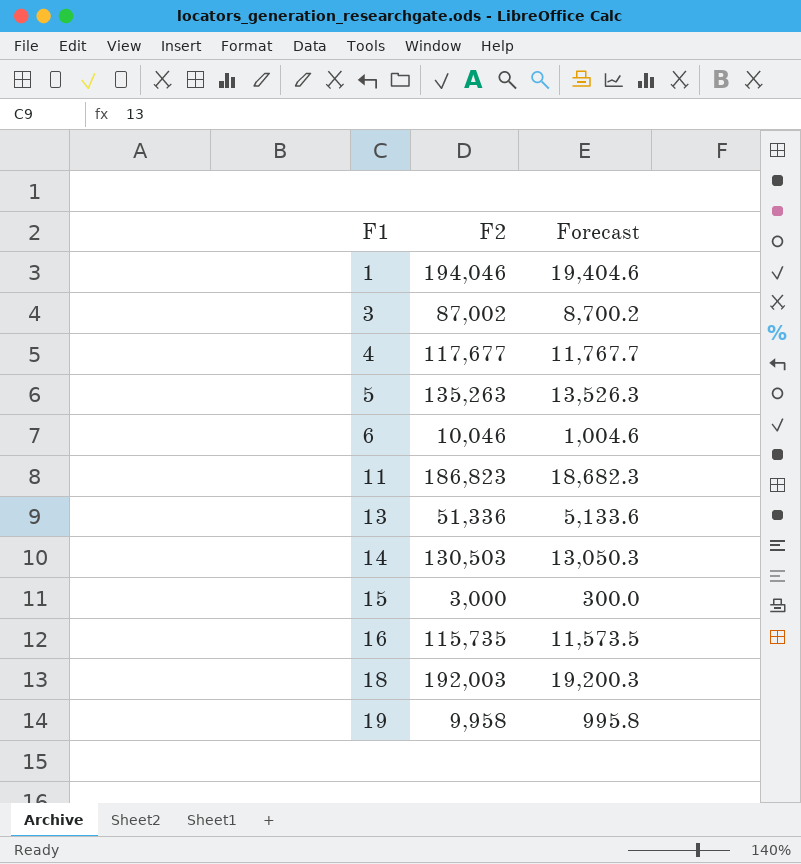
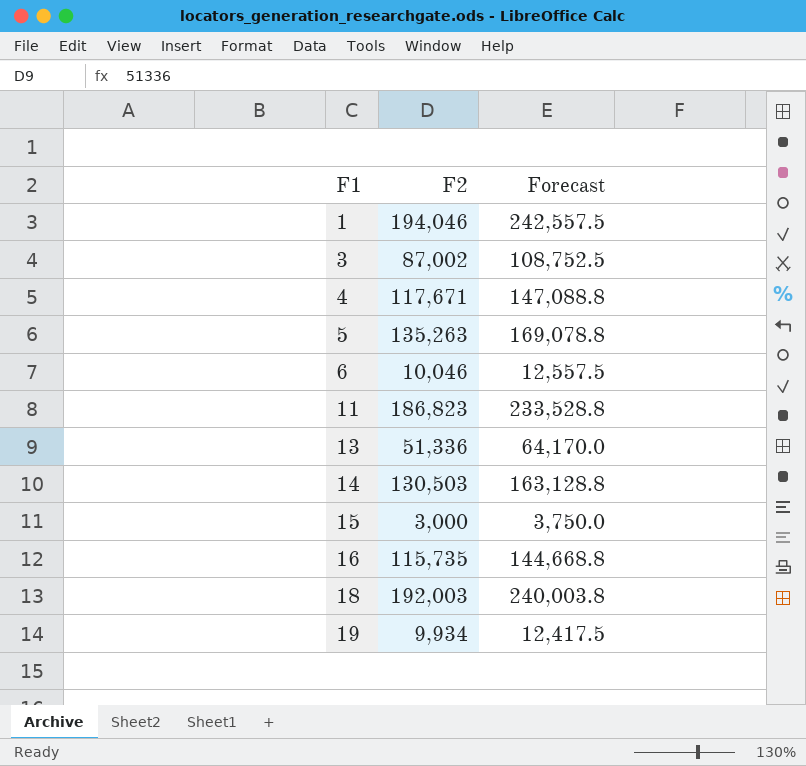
column Forecast | formula: [F2] * 0.1 -> [F2] * 1.25
4 | F2: 117,677 -> 117,671
19 | F2: 9,958 -> 9,934

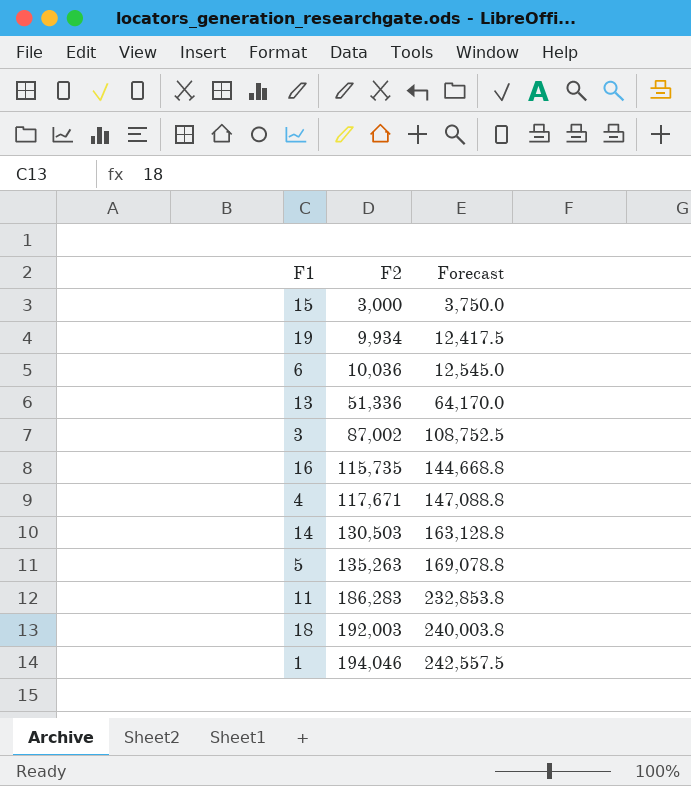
row order: F1 ascending -> F2 ascending
6 | F2: 10,046 -> 10,036
6 | Forecast: 12,557.5 -> 12,545.0
11 | F2: 186,823 -> 186,283
11 | Forecast: 233,528.8 -> 232,853.8

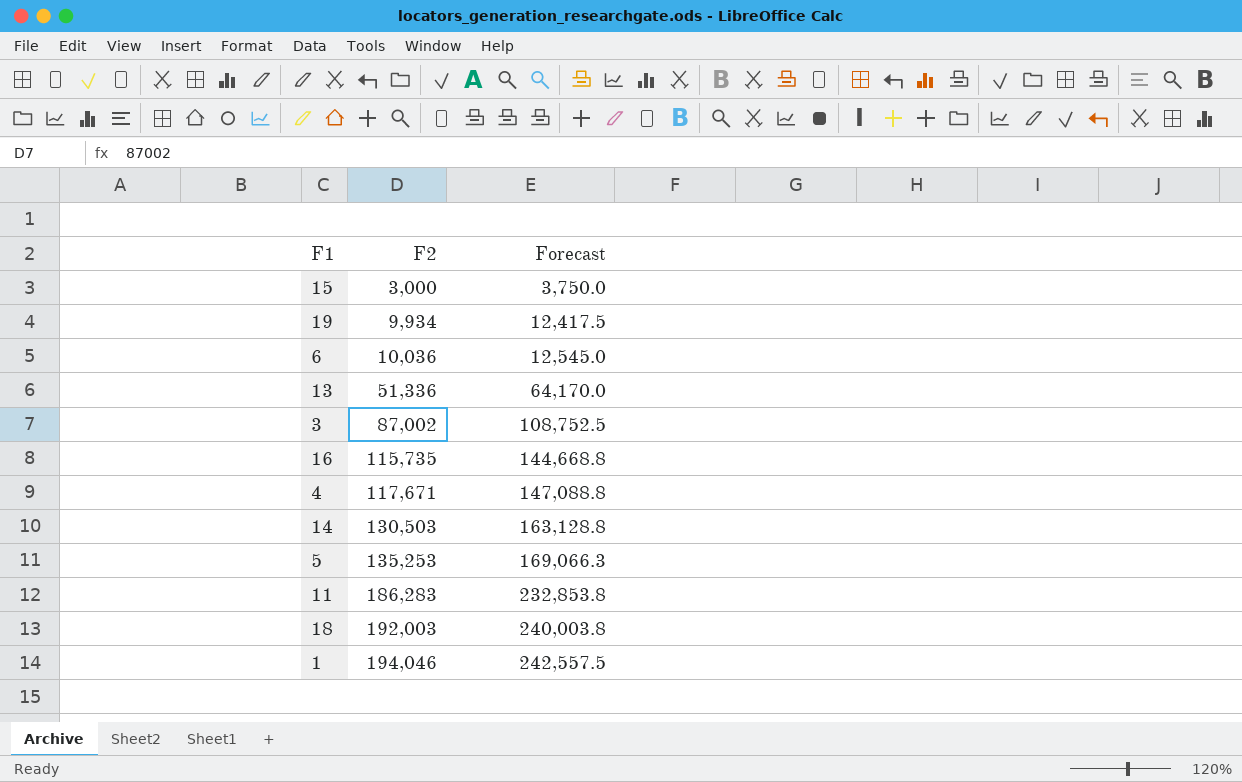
5 | F2: 135,263 -> 135,253
5 | Forecast: 169,078.8 -> 169,066.3

